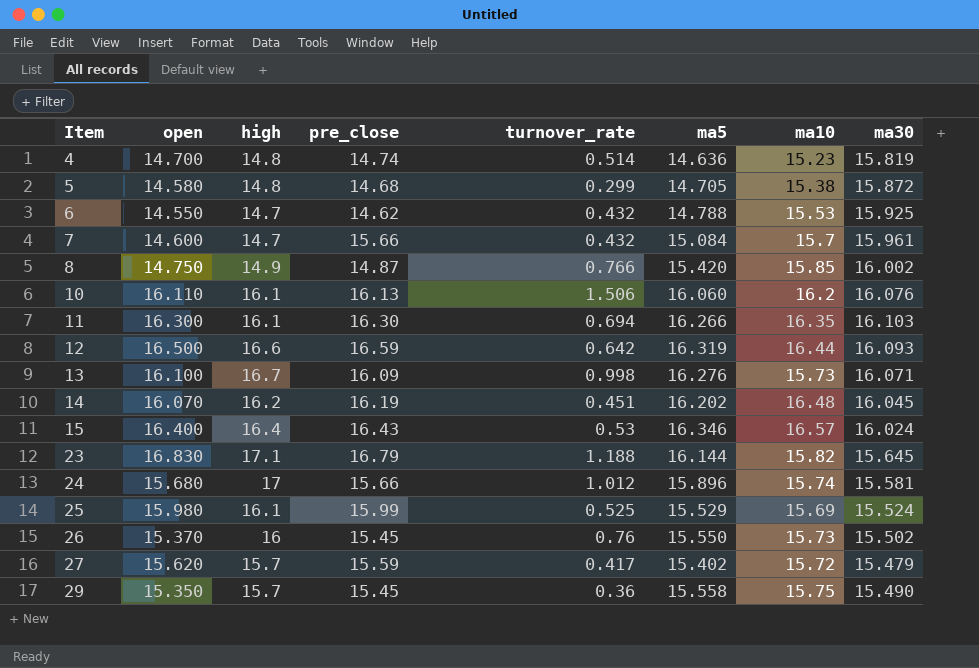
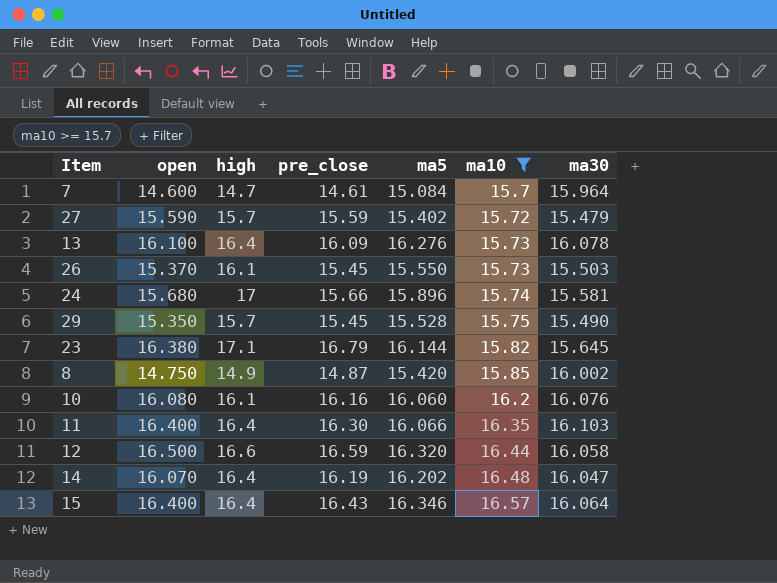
filter: none -> ma10 >= 15.7
row order: Item ascending -> ma10 ascending
column turnover_rate | position: 5 -> none
7 | pre_close: 15.66 -> 14.61
7 | ma30: 15.961 -> 15.964
27 | open: 15.620 -> 15.590
13 | high: 16.7 -> 16.4
13 | ma30: 16.071 -> 16.078
26 | high: 16 -> 16.1
26 | ma30: 15.502 -> 15.503
29 | ma5: 15.558 -> 15.528
23 | open: 16.830 -> 16.380
10 | open: 16.110 -> 16.080
10 | pre_close: 16.13 -> 16.16
11 | open: 16.300 -> 16.400
11 | high: 16.1 -> 16.4
11 | ma5: 16.266 -> 16.066
12 | ma5: 16.319 -> 16.320
12 | ma30: 16.093 -> 16.058
14 | high: 16.2 -> 16.4
14 | ma30: 16.045 -> 16.047
15 | ma30: 16.024 -> 16.064

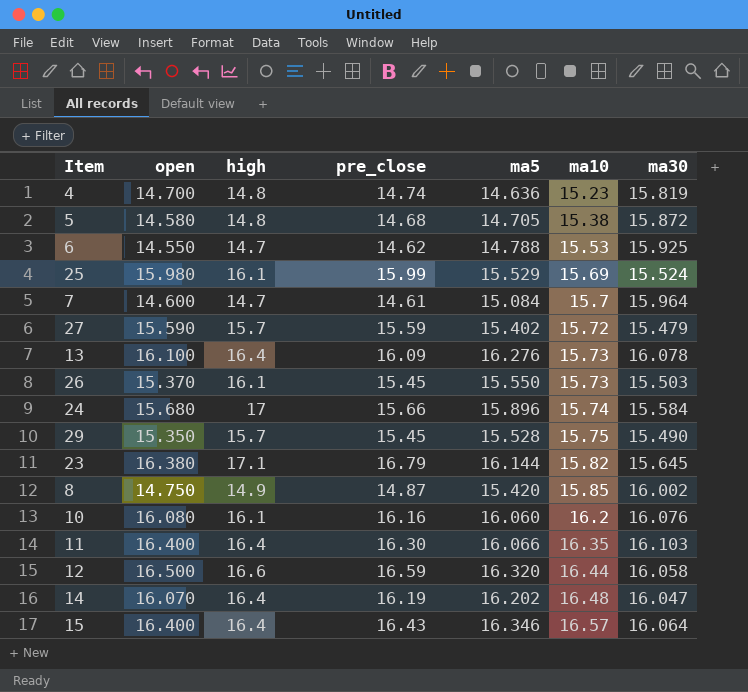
filter: ma10 >= 15.7 -> none
24 | ma30: 15.581 -> 15.584

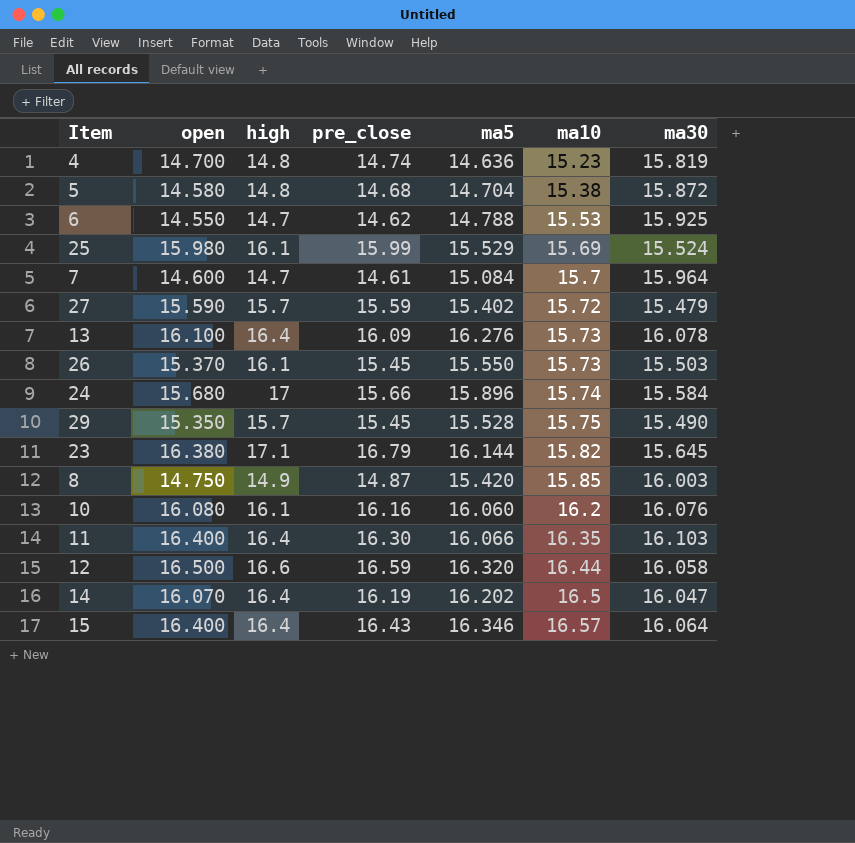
5 | ma5: 14.705 -> 14.704
8 | ma30: 16.002 -> 16.003
14 | ma10: 16.48 -> 16.5

